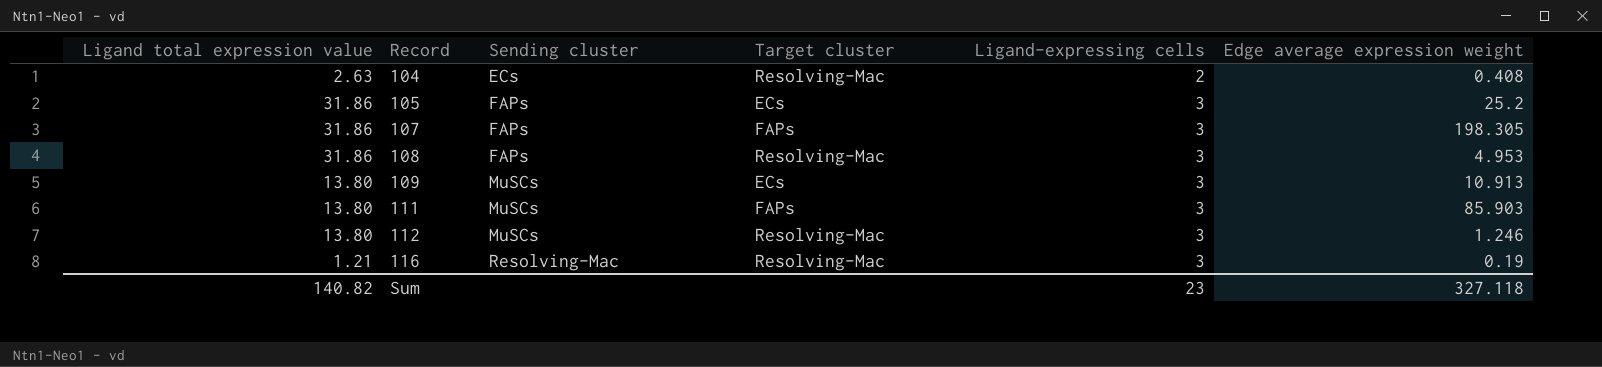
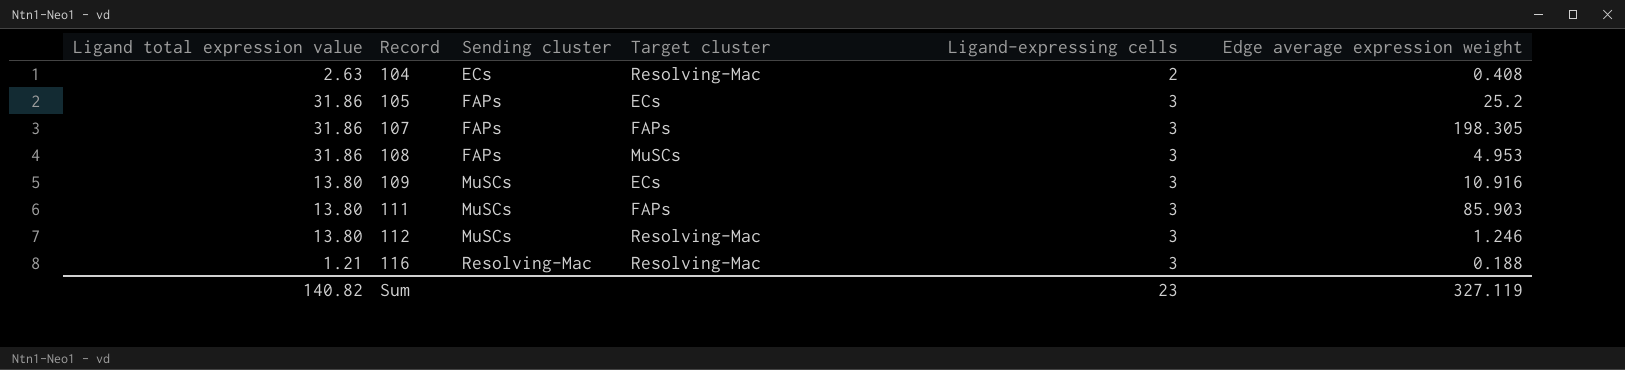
108 | Target cluster: Resolving-Mac -> MuSCs
109 | Edge average expression weight: 10.913 -> 10.916
116 | Edge average expression weight: 0.19 -> 0.188
Sum | Edge average expression weight: 327.118 -> 327.119

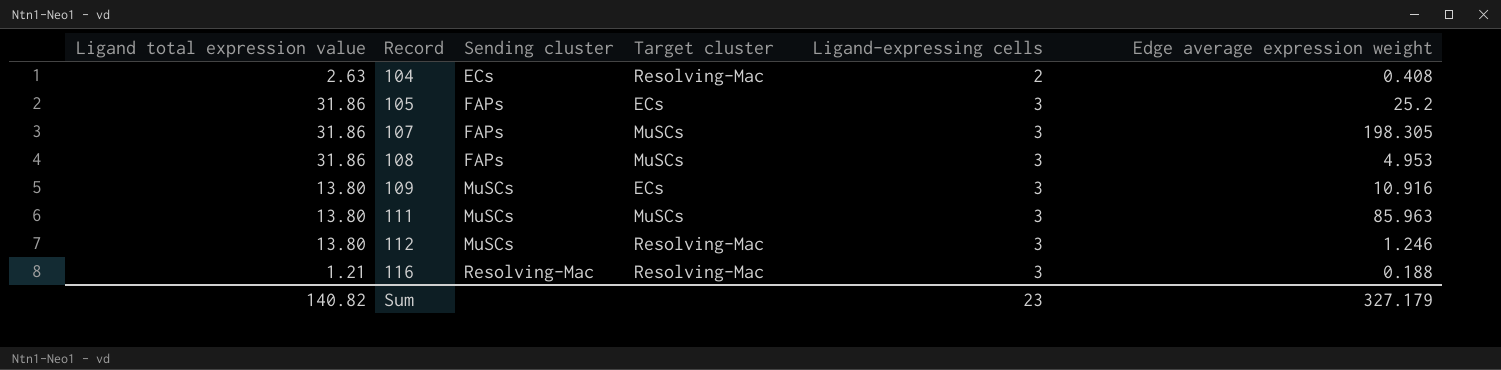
107 | Target cluster: FAPs -> MuSCs
111 | Target cluster: FAPs -> MuSCs
111 | Edge average expression weight: 85.903 -> 85.963
Sum | Edge average expression weight: 327.119 -> 327.179

